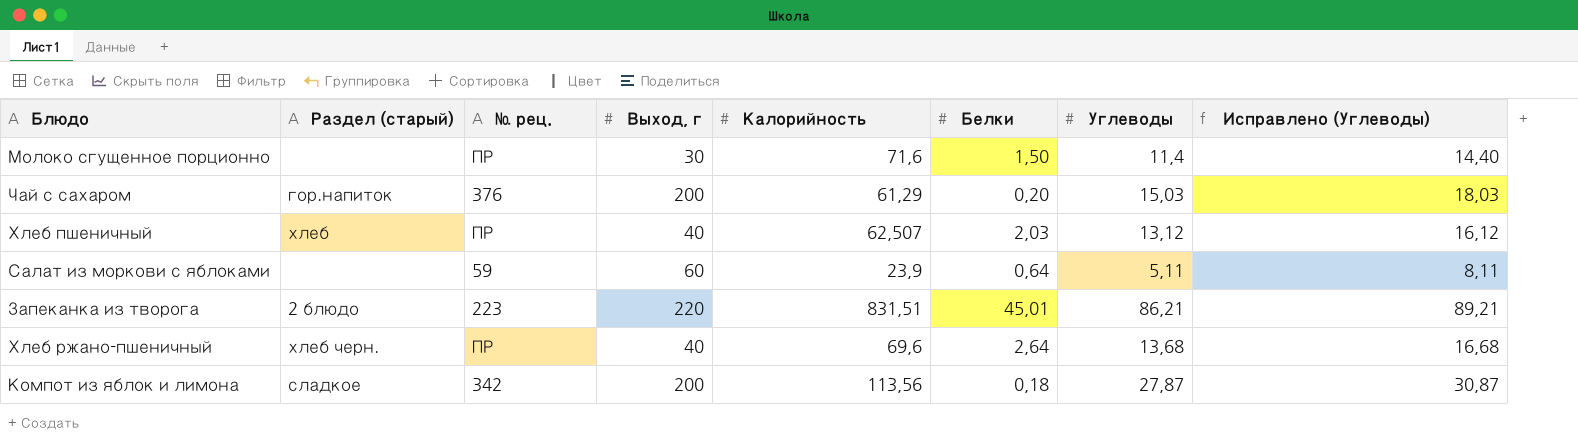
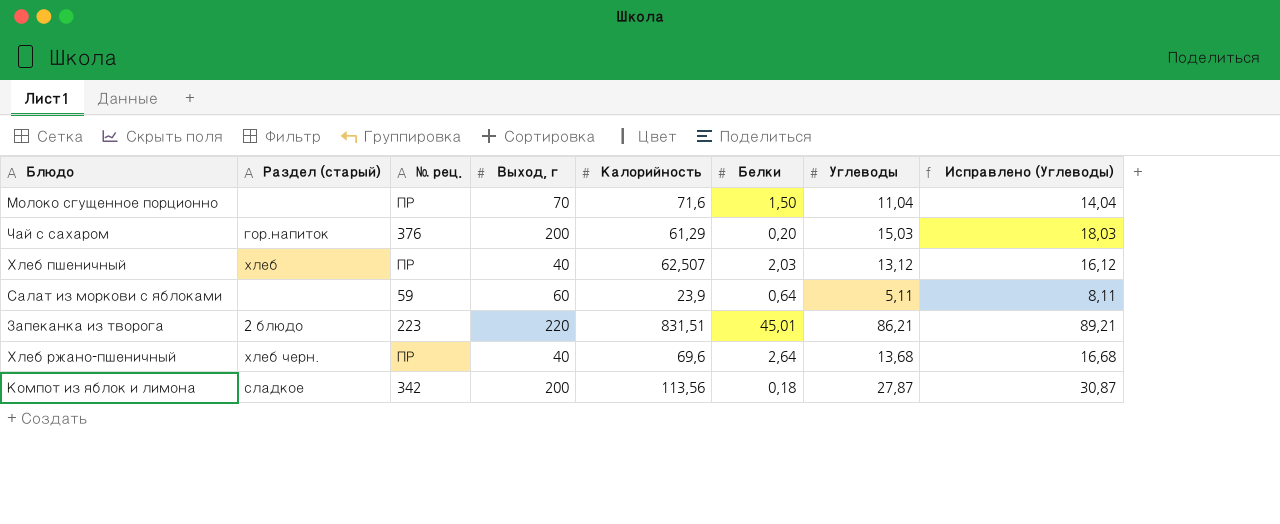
Молоко сгущенное порционно | Выход, г: 30 -> 70
Молоко сгущенное порционно | Углеводы: 11,4 -> 11,04
Молоко сгущенное порционно | Исправлено (Углеводы): 14,40 -> 14,04

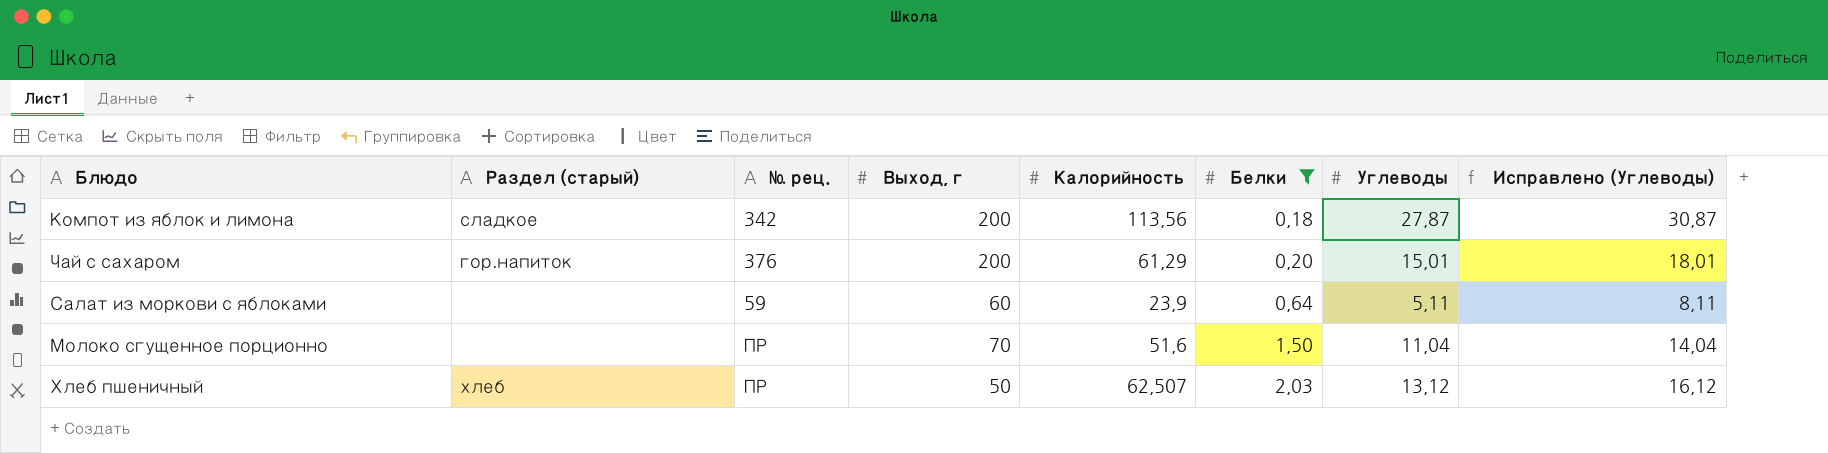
filter: none -> Белки <= 2,03
row order: none -> Белки ascending
Чай с сахаром | Углеводы: 15,03 -> 15,01
Чай с сахаром | Исправлено (Углеводы): 18,03 -> 18,01
Молоко сгущенное порционно | Калорийность: 71,6 -> 51,6
Хлеб пшеничный | Выход, г: 40 -> 50

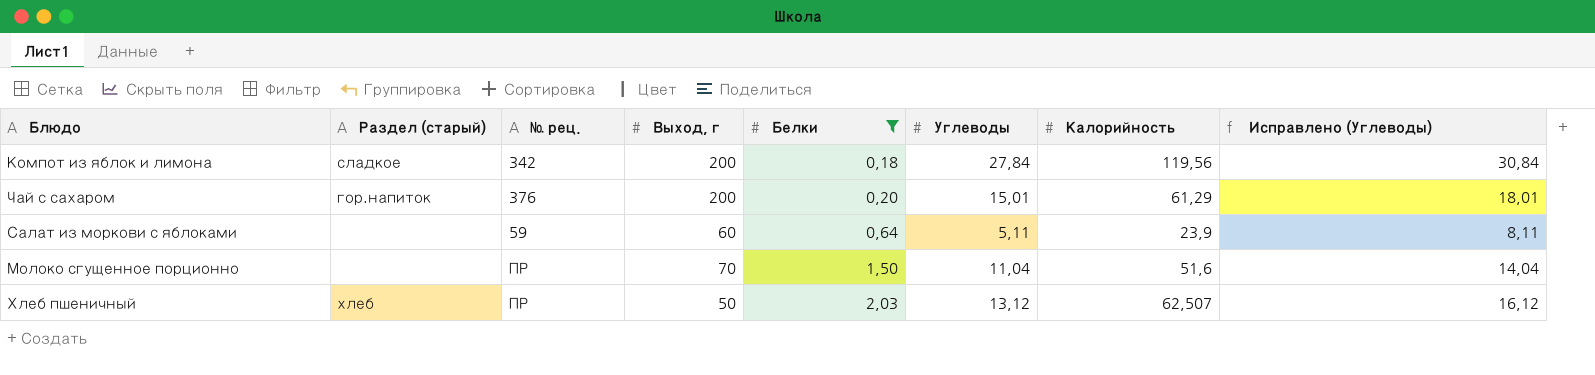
column Калорийность | position: 5 -> 7
Компот из яблок и лимона | Углеводы: 27,87 -> 27,84
Компот из яблок и лимона | Калорийность: 113,56 -> 119,56
Компот из яблок и лимона | Исправлено (Углеводы): 30,87 -> 30,84

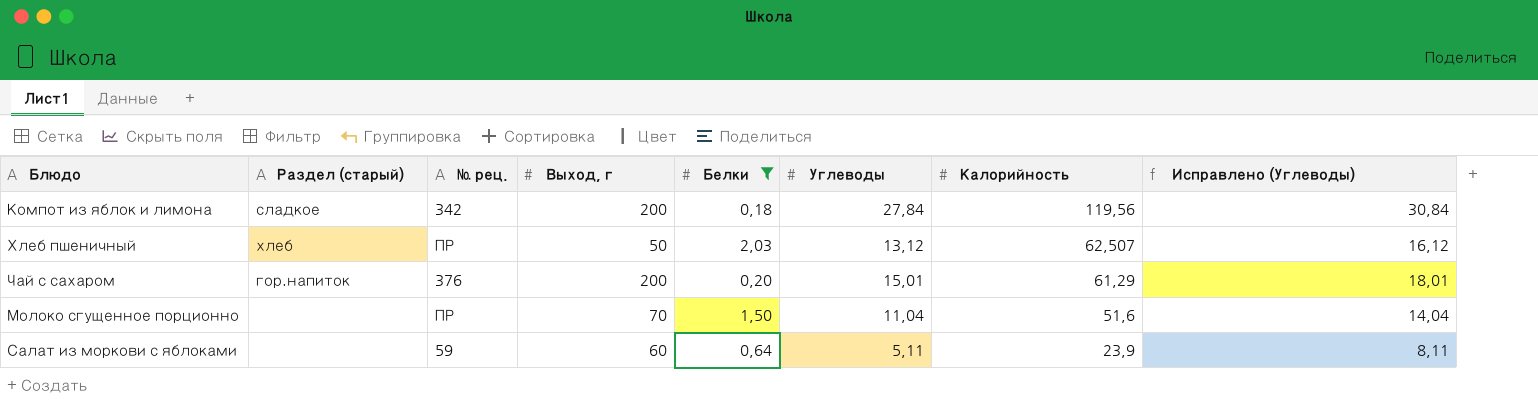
row order: Белки ascending -> Калорийность descending

